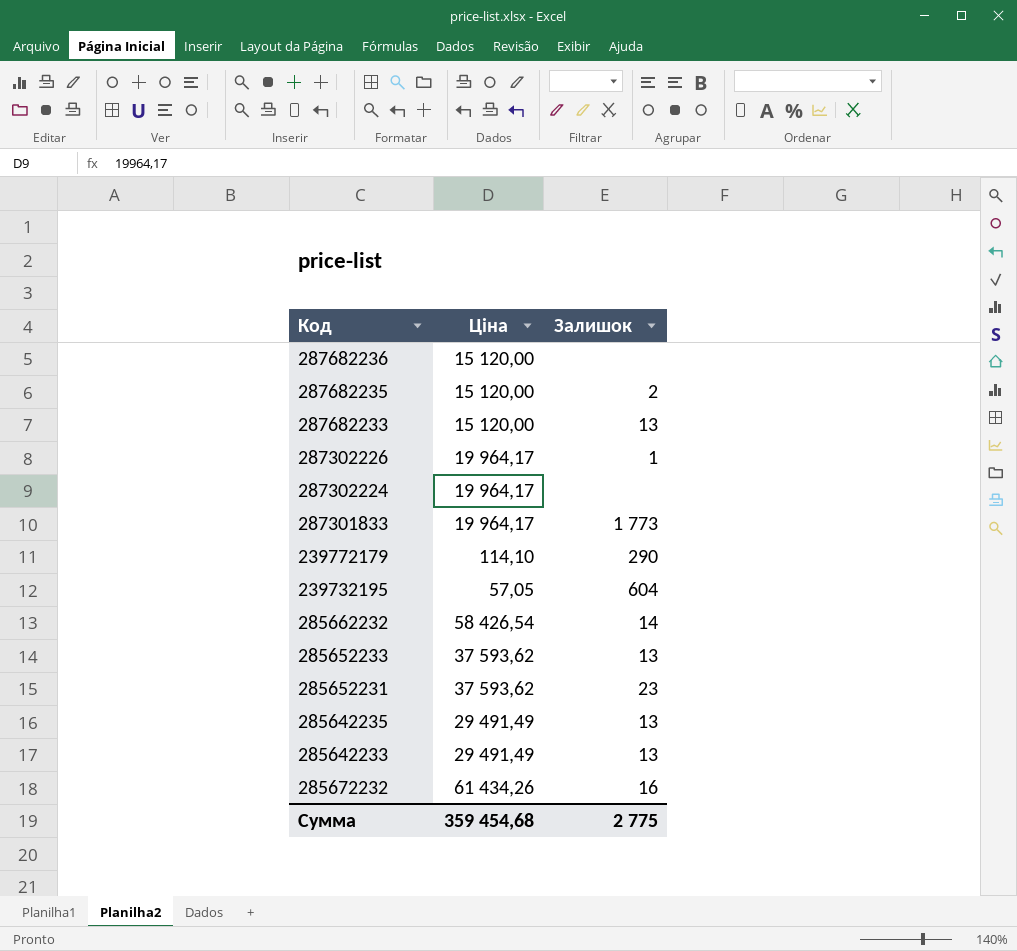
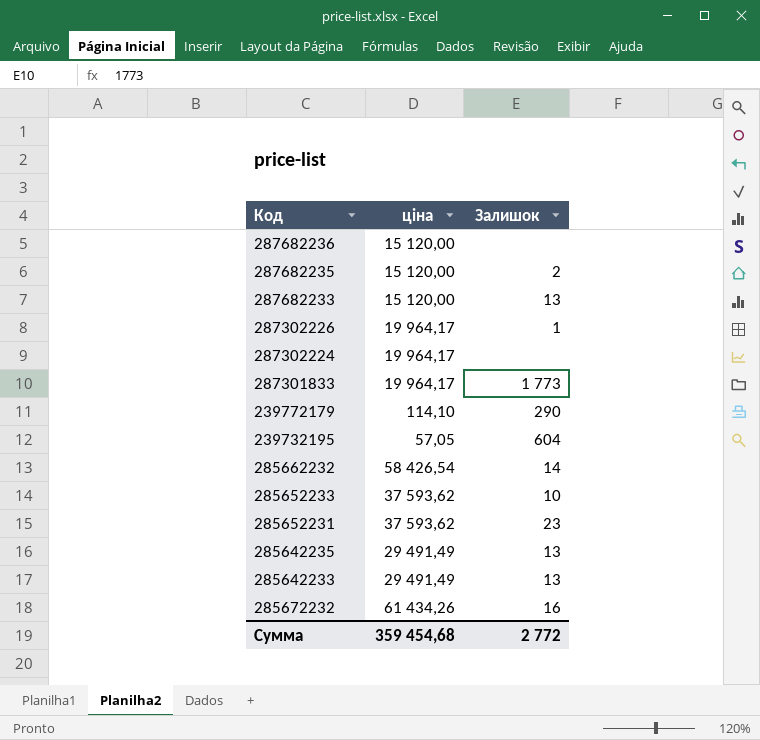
column name: Ціна -> ціна
285652233 | Залишок: 13 -> 10
Сумма | Залишок: 2 775 -> 2 772

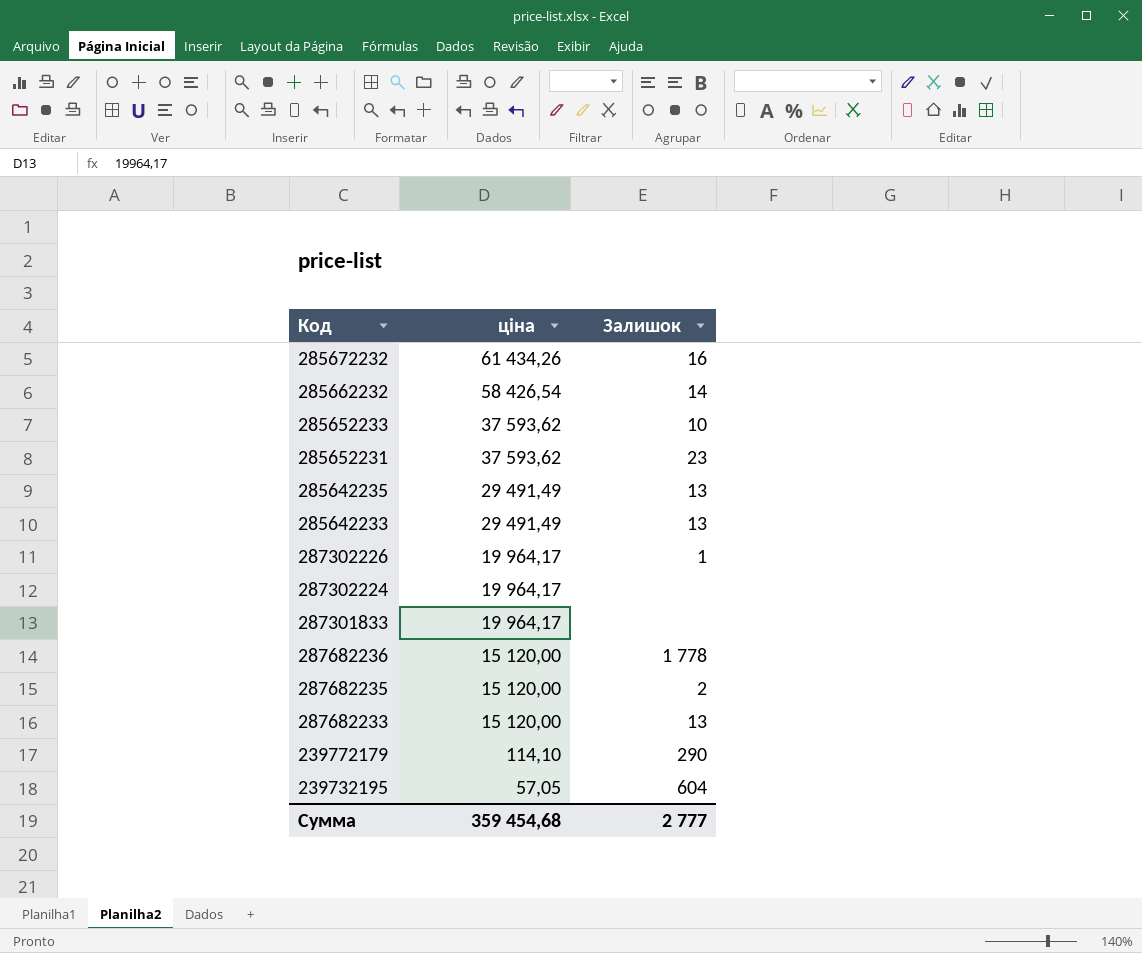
row order: none -> ціна descending
287301833 | Залишок: 1 773 -> none
287682236 | Залишок: none -> 1 778
Сумма | Залишок: 2 772 -> 2 777

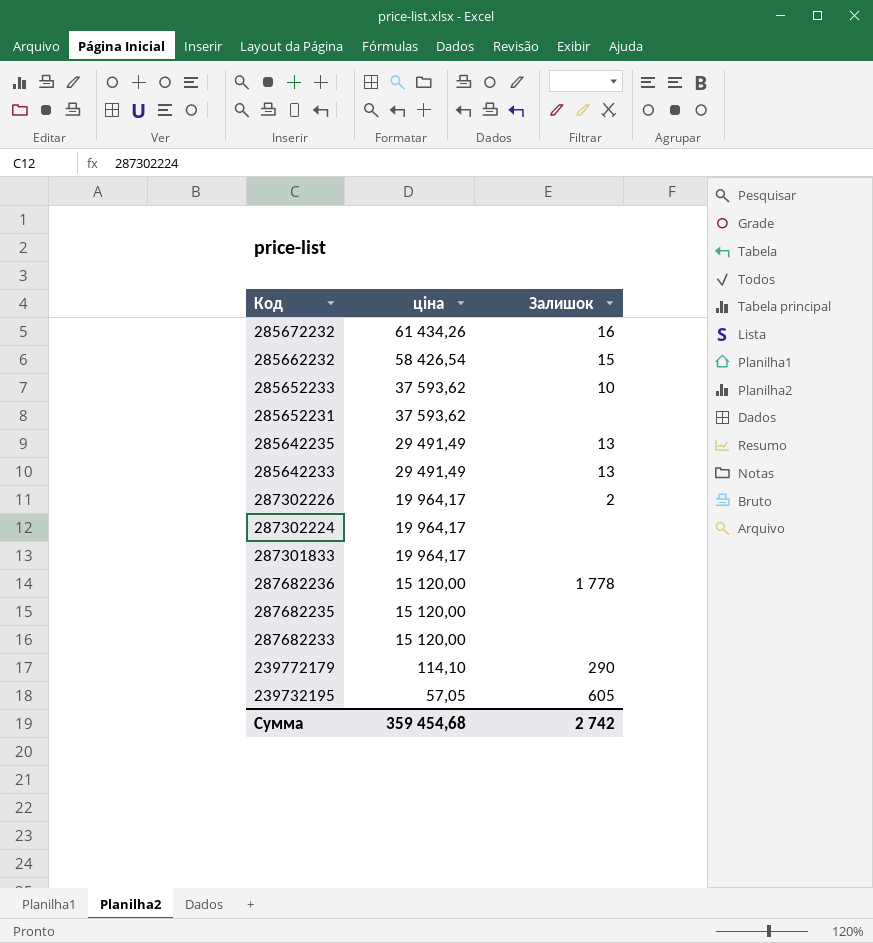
285662232 | Залишок: 14 -> 15
285652231 | Залишок: 23 -> none
287302226 | Залишок: 1 -> 2
287682235 | Залишок: 2 -> none
287682233 | Залишок: 13 -> none
239732195 | Залишок: 604 -> 605
Сумма | Залишок: 2 777 -> 2 742

